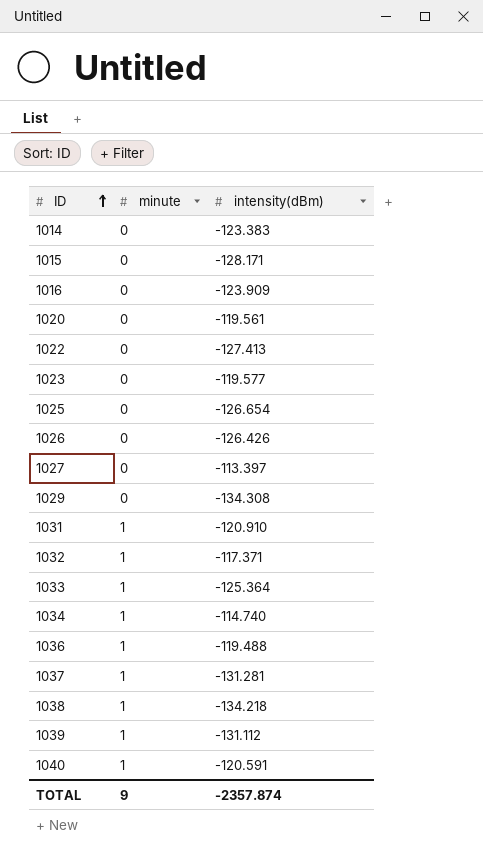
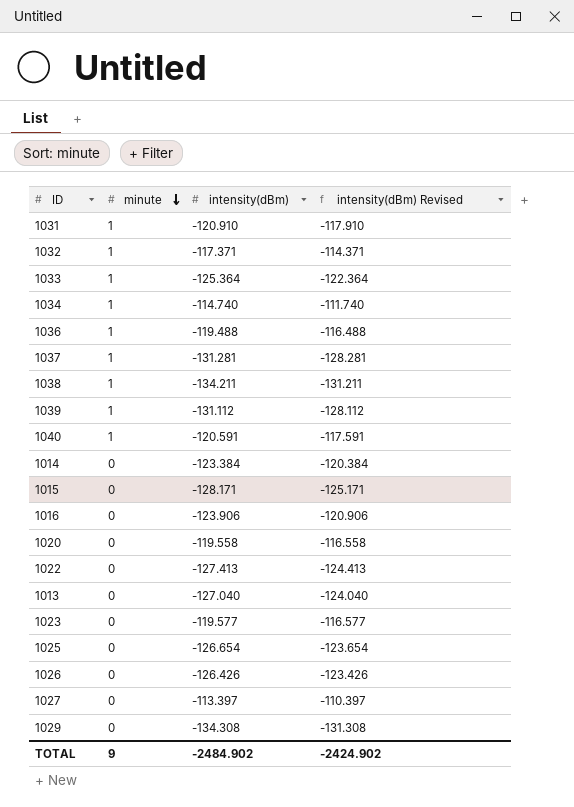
row order: ID ascending -> minute descending
column intensity(dBm) Revised | formula: none -> [intensity(dBm)] + 3
1038 | intensity(dBm): -134.218 -> -134.211
1014 | intensity(dBm): -123.383 -> -123.384
1016 | intensity(dBm): -123.909 -> -123.906
1020 | intensity(dBm): -119.561 -> -119.558
row 1013: none -> 0 | -127.040 | -124.040
TOTAL | intensity(dBm): -2357.874 -> -2484.902

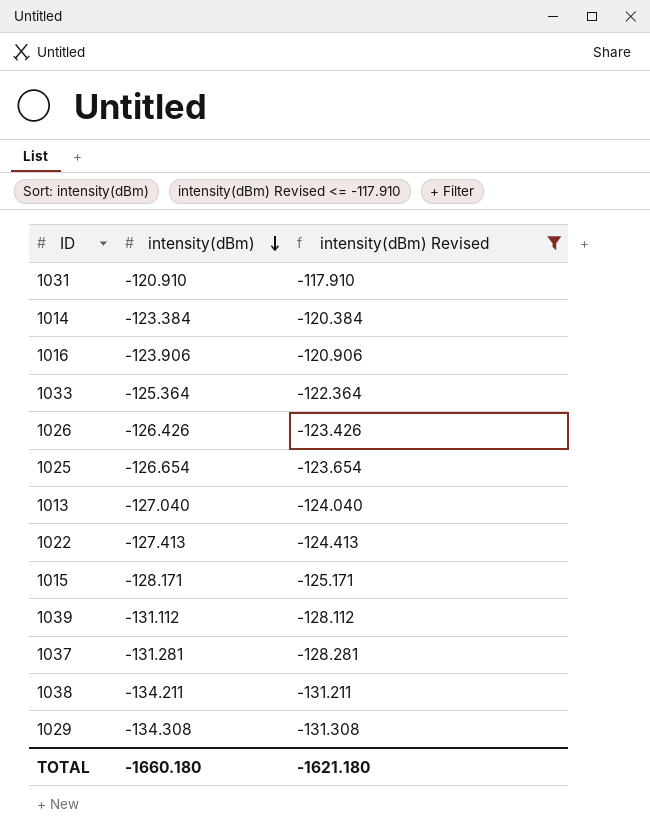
filter: none -> intensity(dBm) Revised <= -117.910
row order: minute descending -> intensity(dBm) descending
column minute | position: 2 -> none
TOTAL | intensity(dBm): -2484.902 -> -1660.180
TOTAL | intensity(dBm) Revised: -2424.902 -> -1621.180

